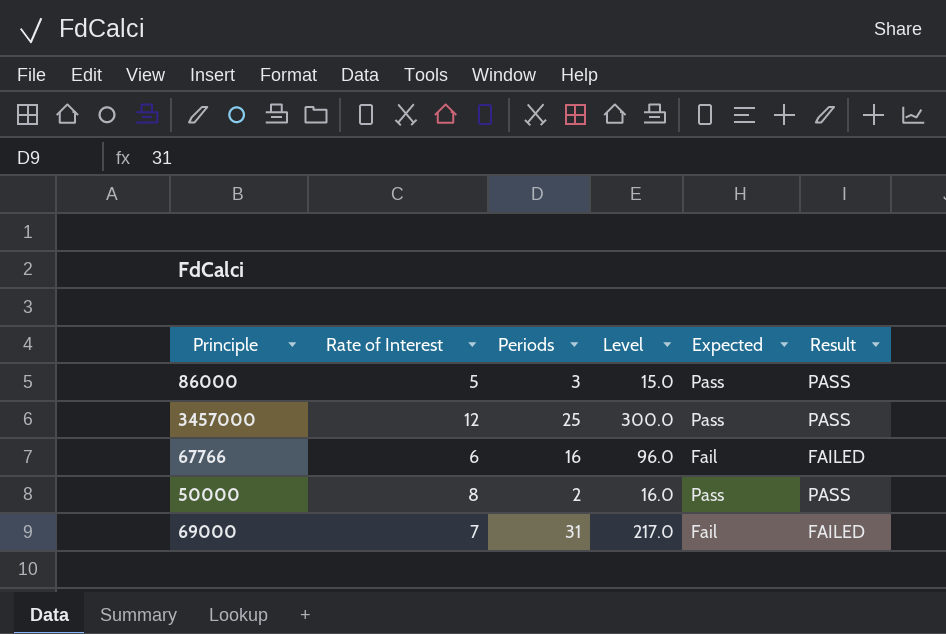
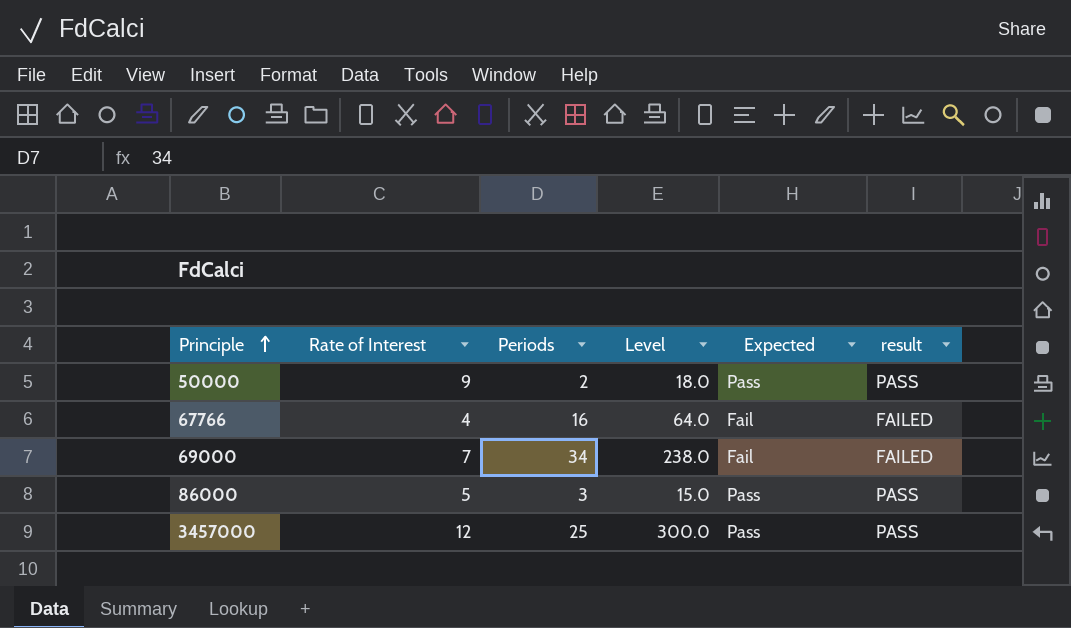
row order: none -> Principle ascending
column name: Result -> result
50000 | Rate of Interest: 8 -> 9
50000 | Level: 16.0 -> 18.0
67766 | Rate of Interest: 6 -> 4
67766 | Level: 96.0 -> 64.0
69000 | Periods: 31 -> 34
69000 | Level: 217.0 -> 238.0

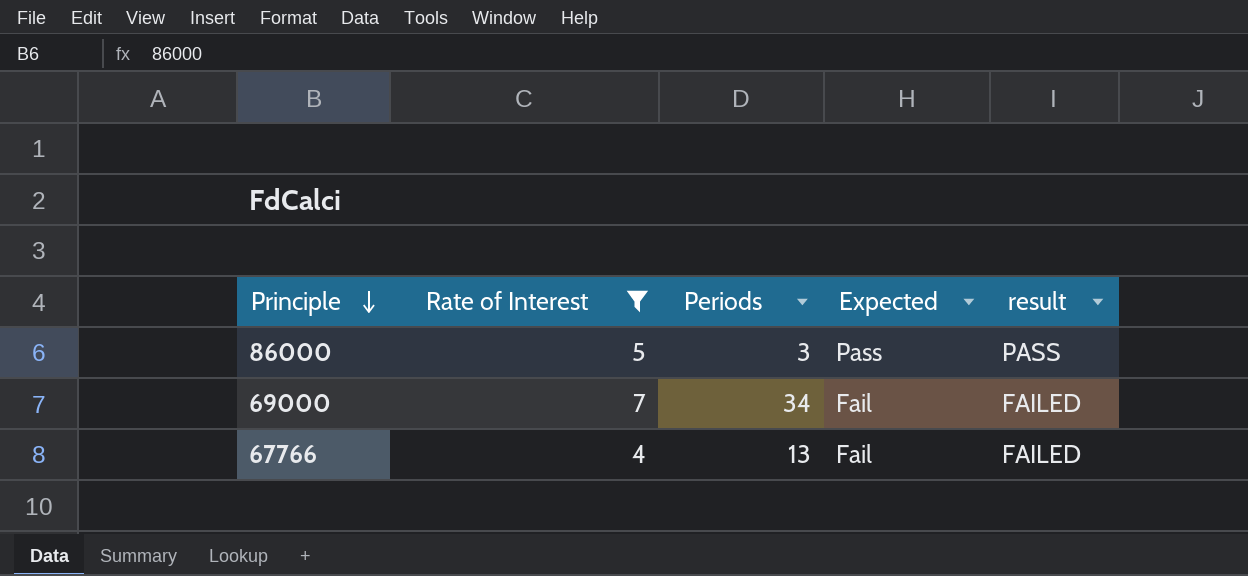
filter: none -> Rate of Interest <= 7
row order: Principle ascending -> Principle descending
column Level | formula: [Rate of Interest] * [Periods] -> none
67766 | Periods: 16 -> 13

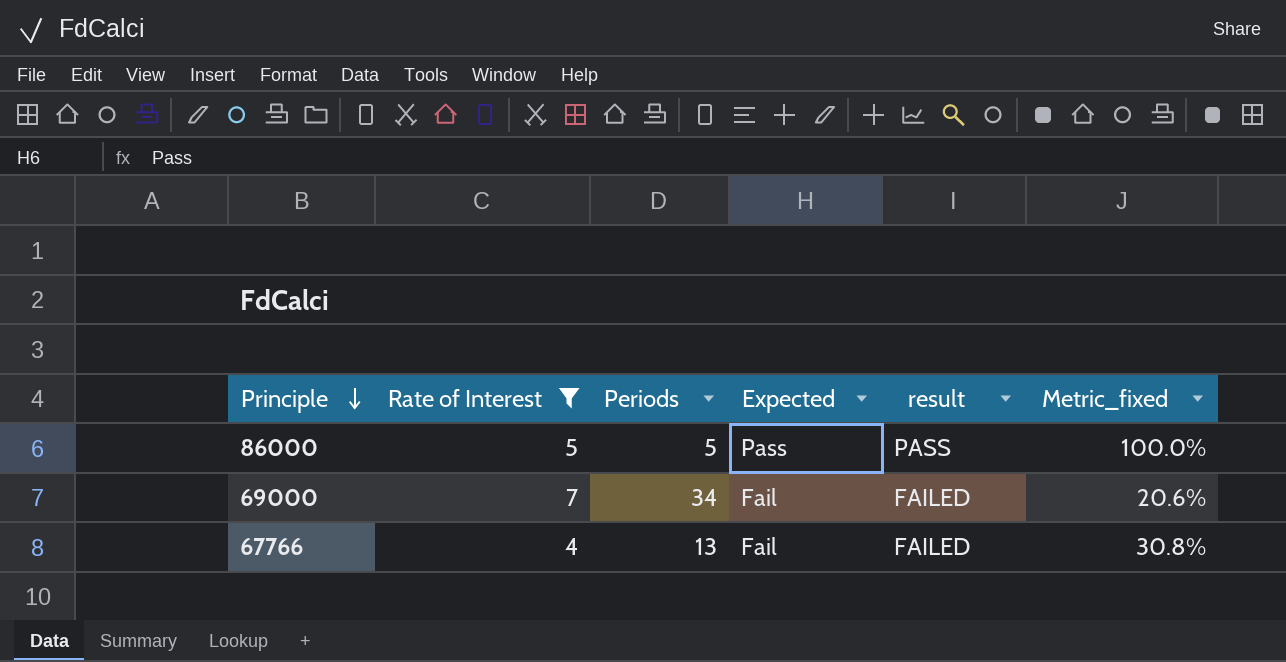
column Metric_fixed | formula: none -> [Rate of Interest] / [Periods]
86000 | Periods: 3 -> 5

